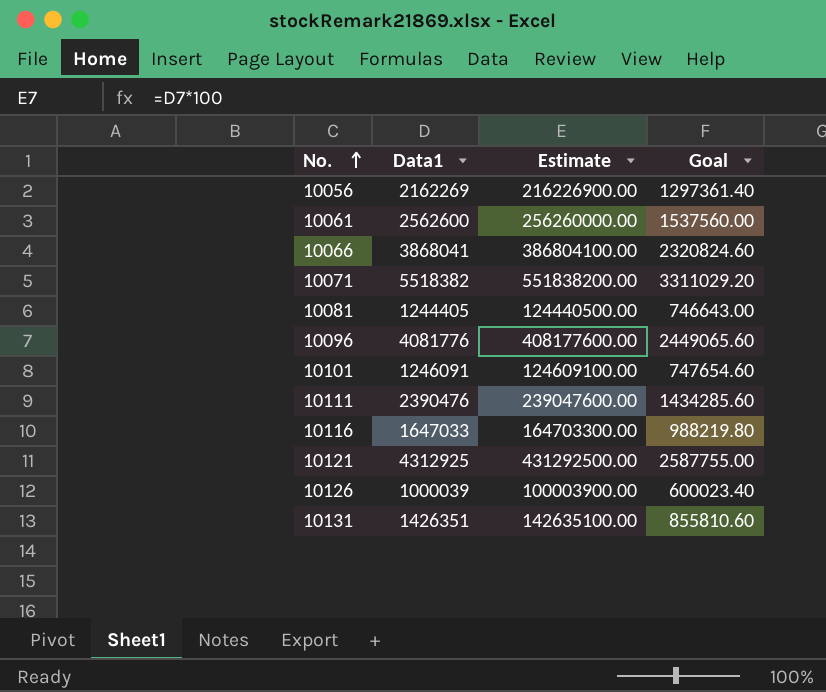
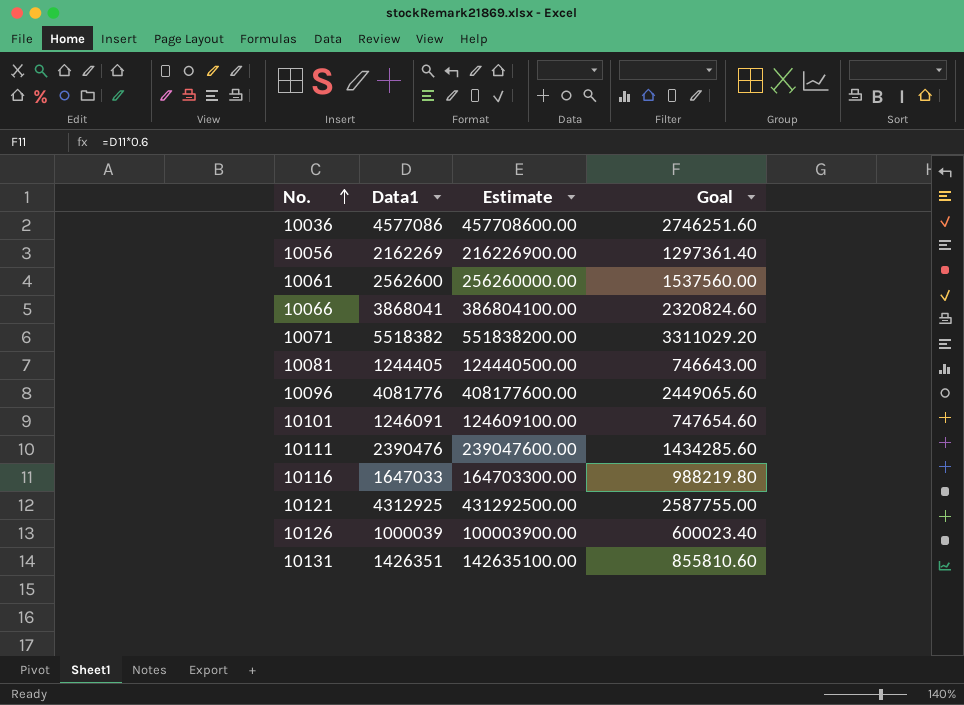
row 10036: none -> 4577086 | 457708600.00 | 2746251.60

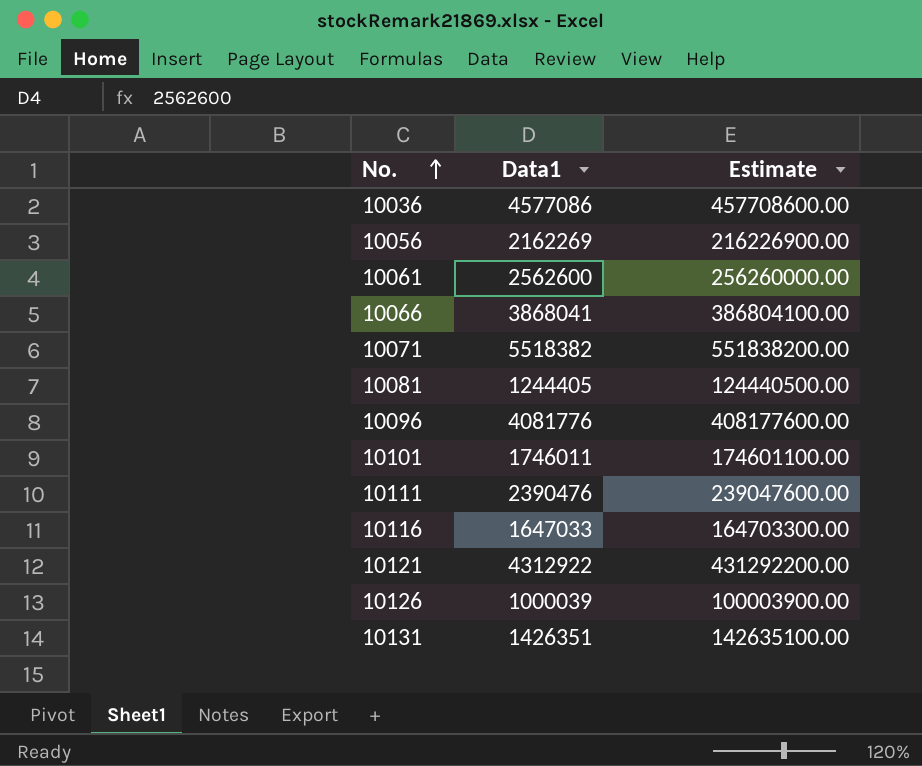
column Goal | formula: [Data1] * 0.6 -> none
10101 | Data1: 1246091 -> 1746011
10101 | Estimate: 124609100.00 -> 174601100.00
10121 | Data1: 4312925 -> 4312922
10121 | Estimate: 431292500.00 -> 431292200.00

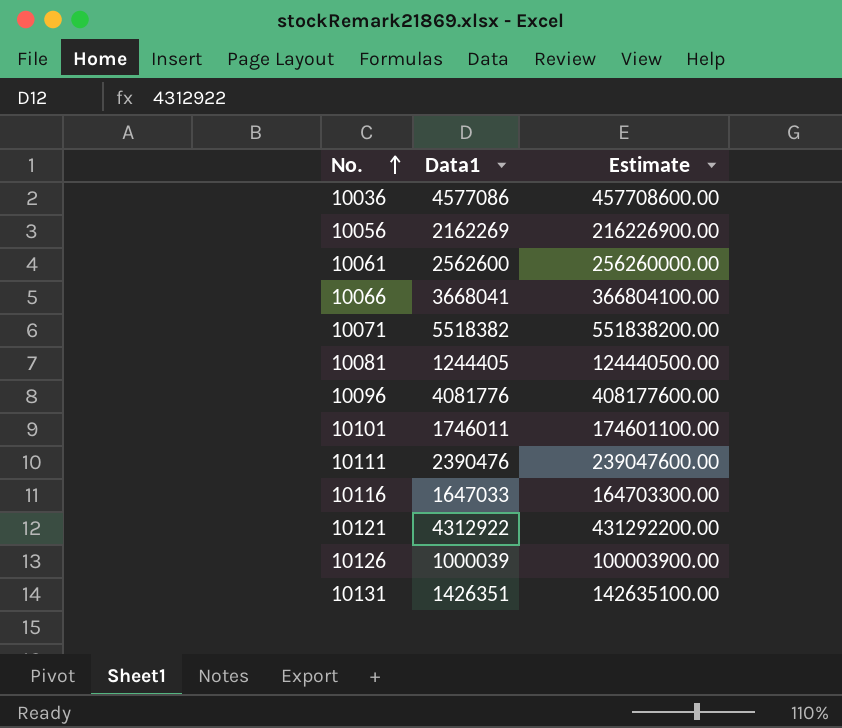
10066 | Data1: 3868041 -> 3668041
10066 | Estimate: 386804100.00 -> 366804100.00

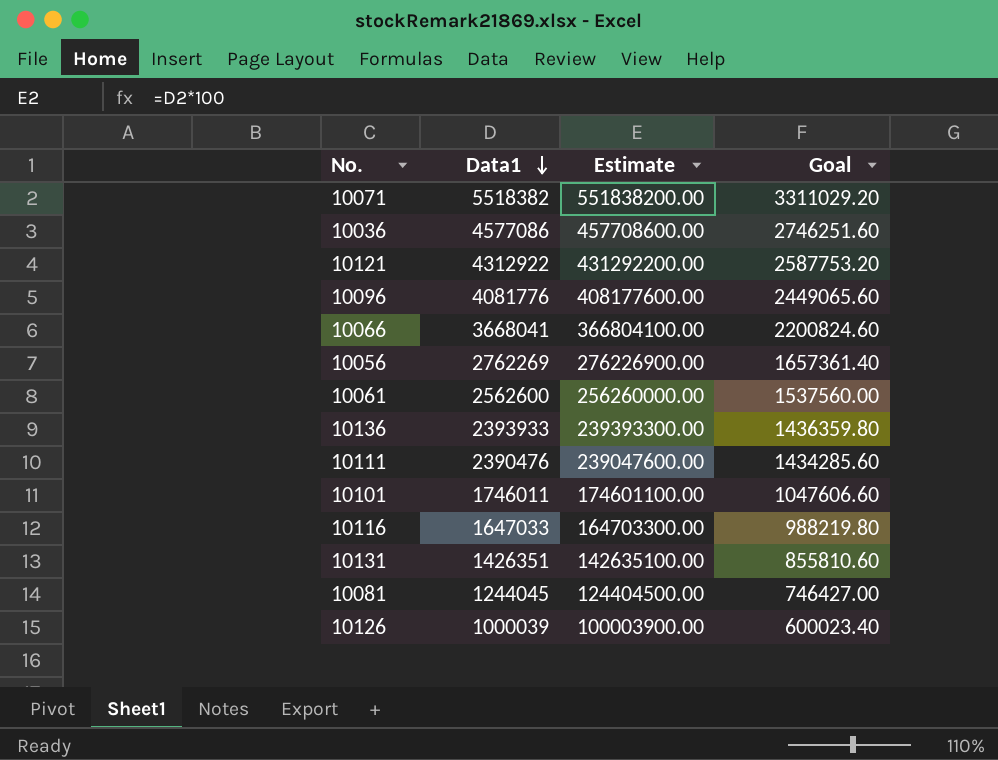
row order: No. ascending -> Data1 descending
column Goal | formula: none -> [Data1] * 0.6
10056 | Data1: 2162269 -> 2762269
10056 | Estimate: 216226900.00 -> 276226900.00
row 10136: none -> 2393933 | 239393300.00 | 1436359.80
10081 | Data1: 1244405 -> 1244045
10081 | Estimate: 124440500.00 -> 124404500.00

